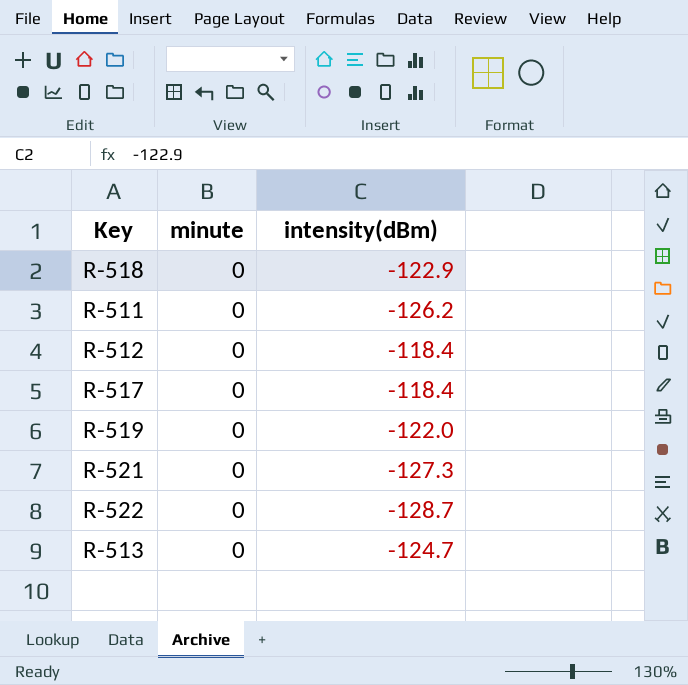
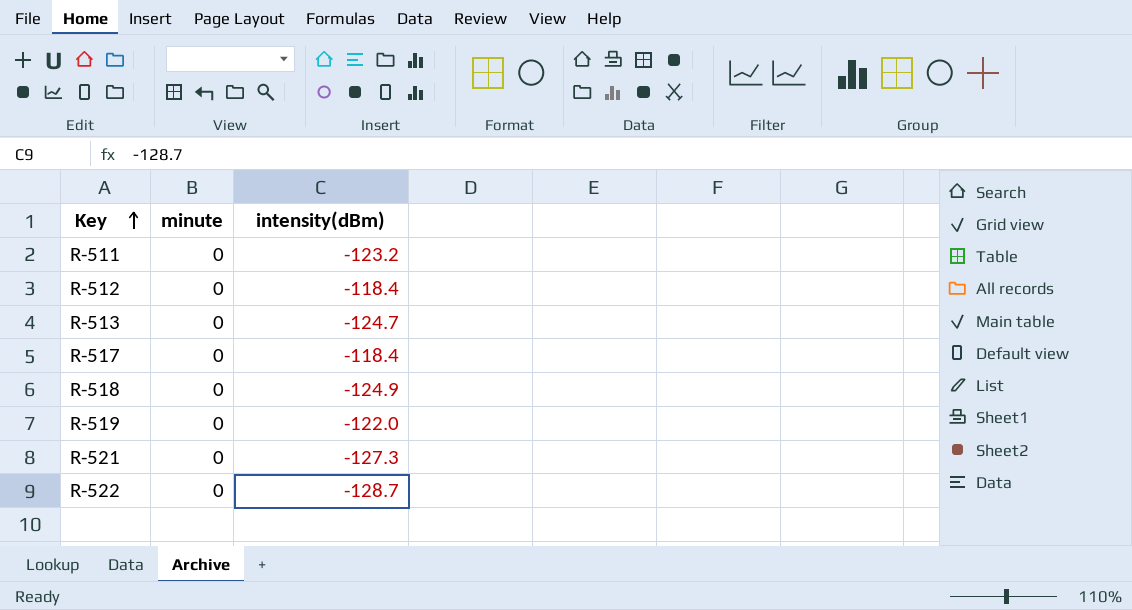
row order: none -> Key ascending
R-511 | intensity(dBm): -126.2 -> -123.2
R-518 | intensity(dBm): -122.9 -> -124.9

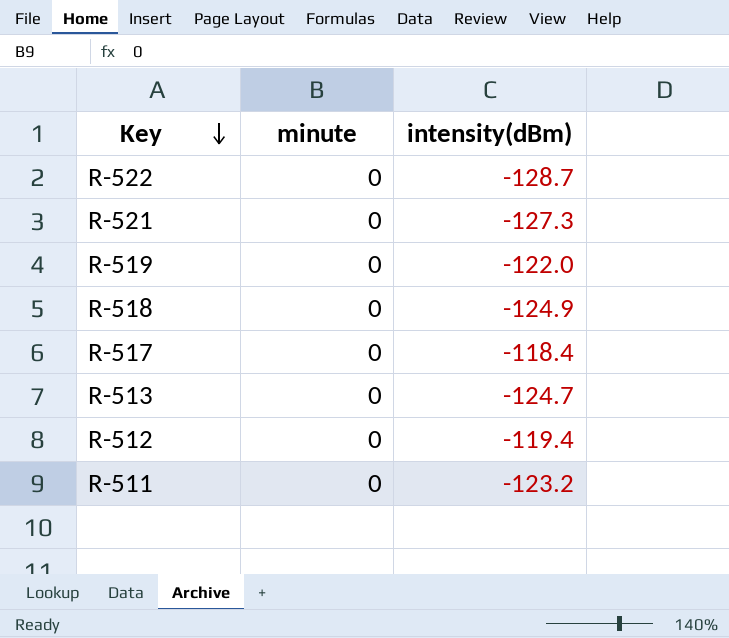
row order: Key ascending -> Key descending
R-512 | intensity(dBm): -118.4 -> -119.4

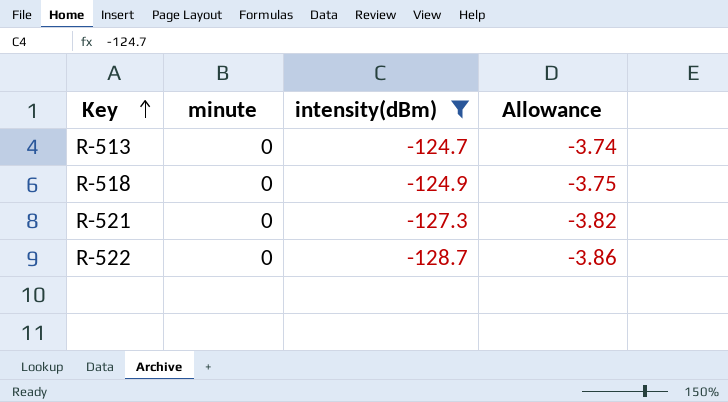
filter: none -> intensity(dBm) <= -124.7
row order: Key descending -> Key ascending
column Allowance | formula: none -> [intensity(dBm)] * 0.03

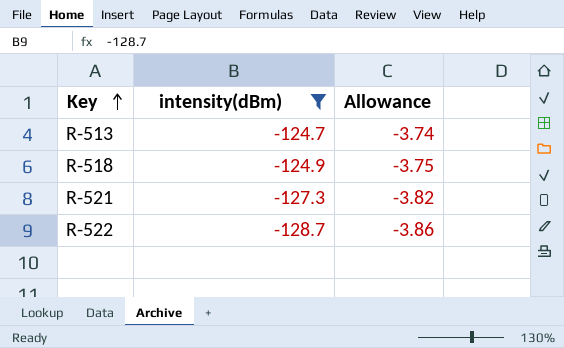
column minute | position: 2 -> none

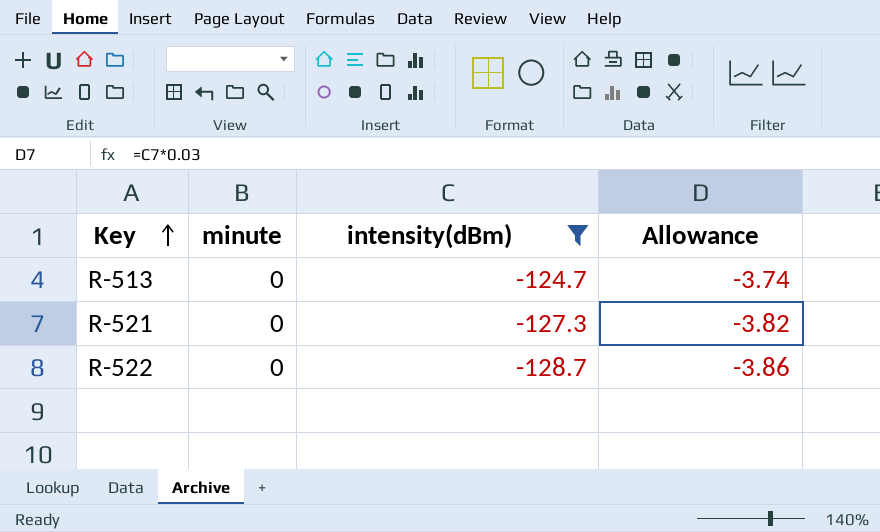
column minute | position: none -> 2
row R-518: -124.9 | -3.75 -> none

